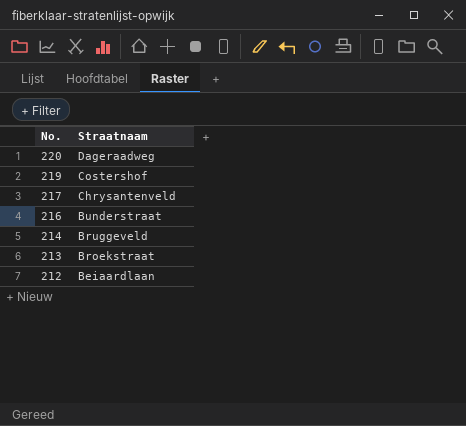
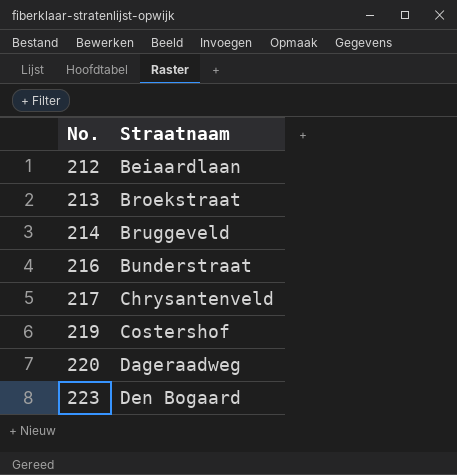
row order: No. descending -> No. ascending
row 223: none -> Den Bogaard

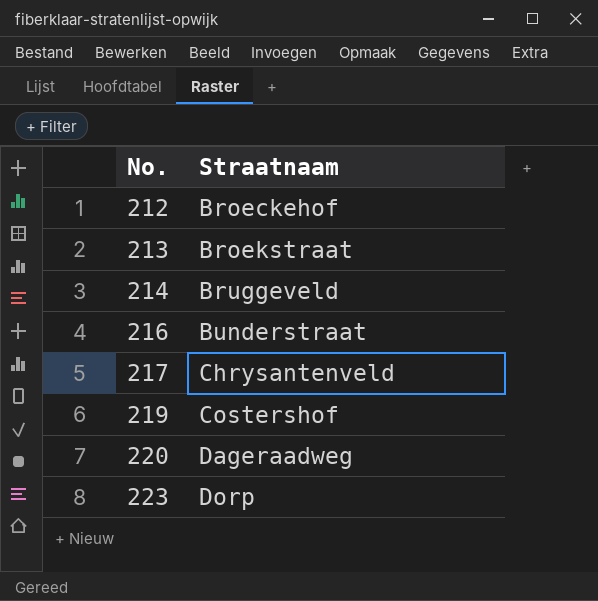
212 | Straatnaam: Beiaardlaan -> Broeckehof
223 | Straatnaam: Den Bogaard -> Dorp

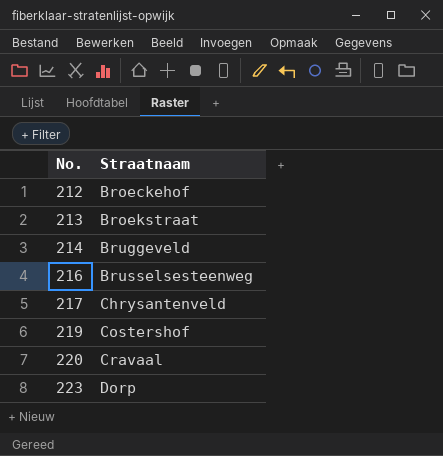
216 | Straatnaam: Bunderstraat -> Brusselsesteenweg
220 | Straatnaam: Dageraadweg -> Cravaal

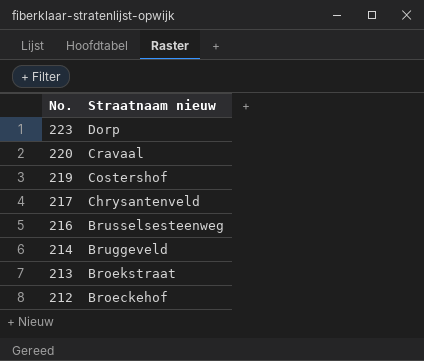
row order: No. ascending -> No. descending
column name: Straatnaam -> Straatnaam nieuw

